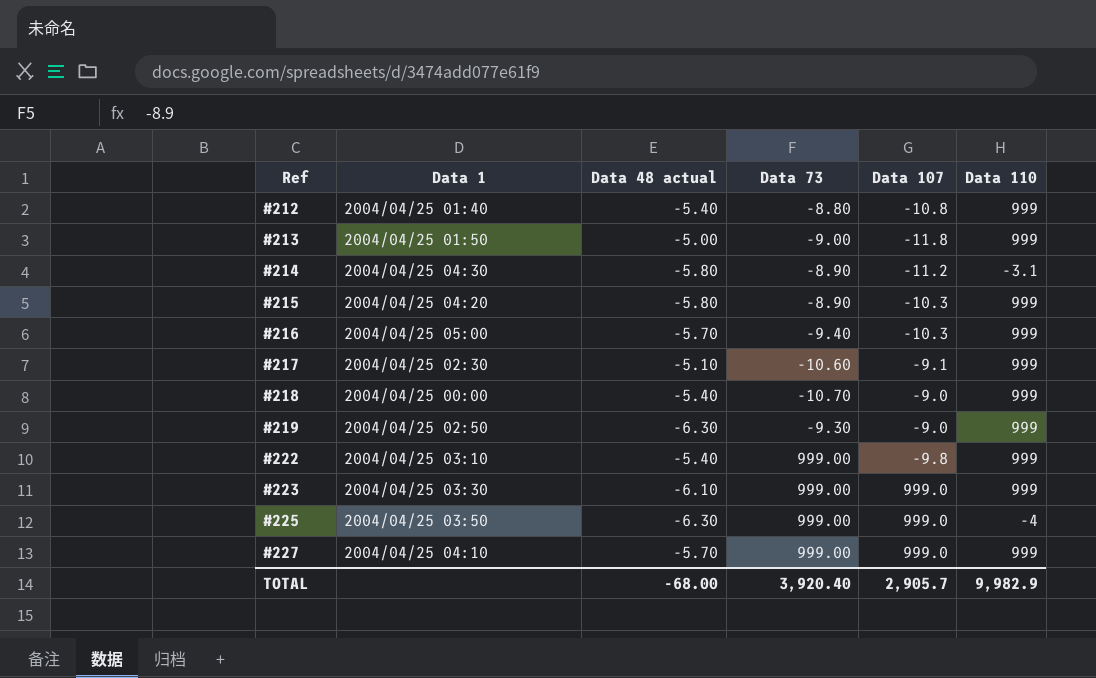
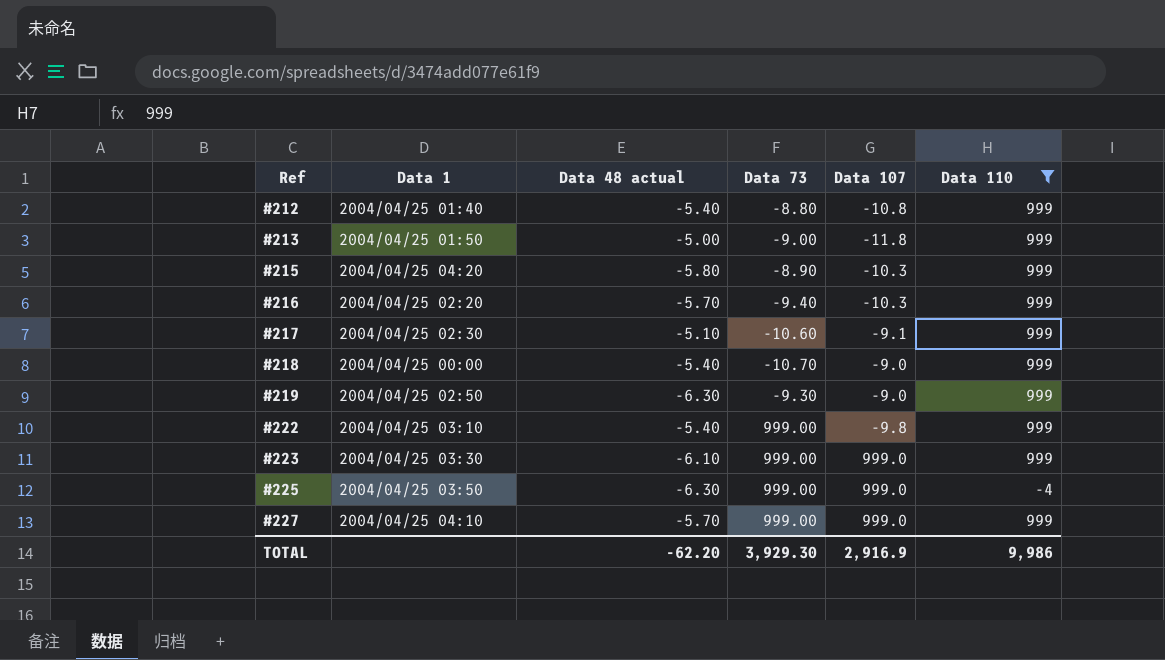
filter: none -> Data 110 != -3.1
#216 | Data 1: 2004/04/25 05:00 -> 2004/04/25 02:20
TOTAL | Data 48 actual: -68.00 -> -62.20
TOTAL | Data 73: 3,920.40 -> 3,929.30
TOTAL | Data 107: 2,905.7 -> 2,916.9
TOTAL | Data 110: 9,982.9 -> 9,986

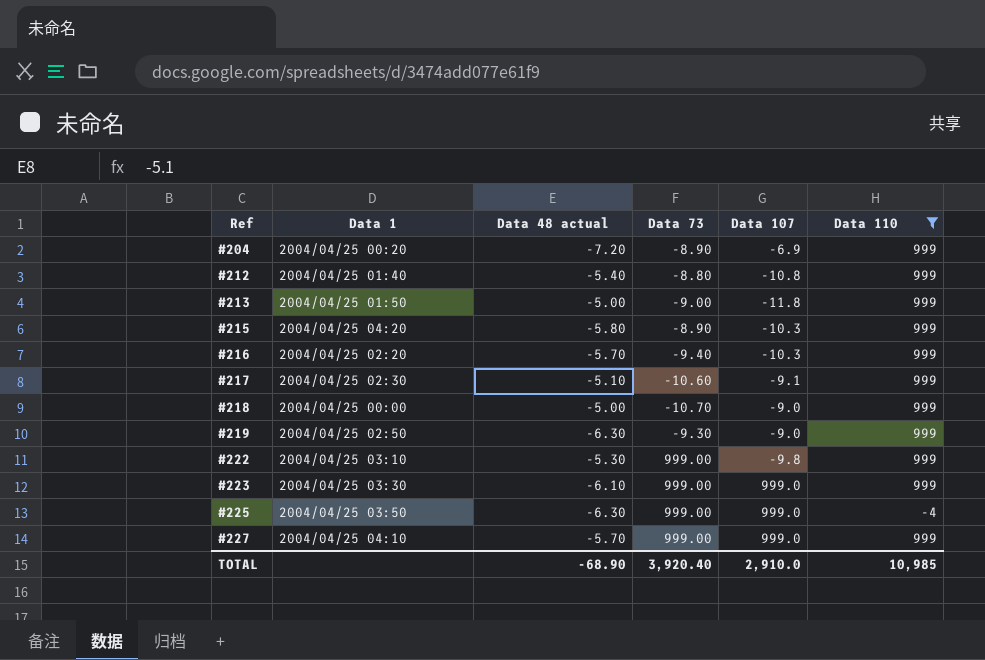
row #204: none -> 2004/04/25 00:20 | -7.20 | -8.90 | -6.9 | 999
#218 | Data 48 actual: -5.40 -> -5.00
#222 | Data 48 actual: -5.40 -> -5.30
TOTAL | Data 48 actual: -62.20 -> -68.90
TOTAL | Data 73: 3,929.30 -> 3,920.40
TOTAL | Data 107: 2,916.9 -> 2,910.0
TOTAL | Data 110: 9,986 -> 10,985

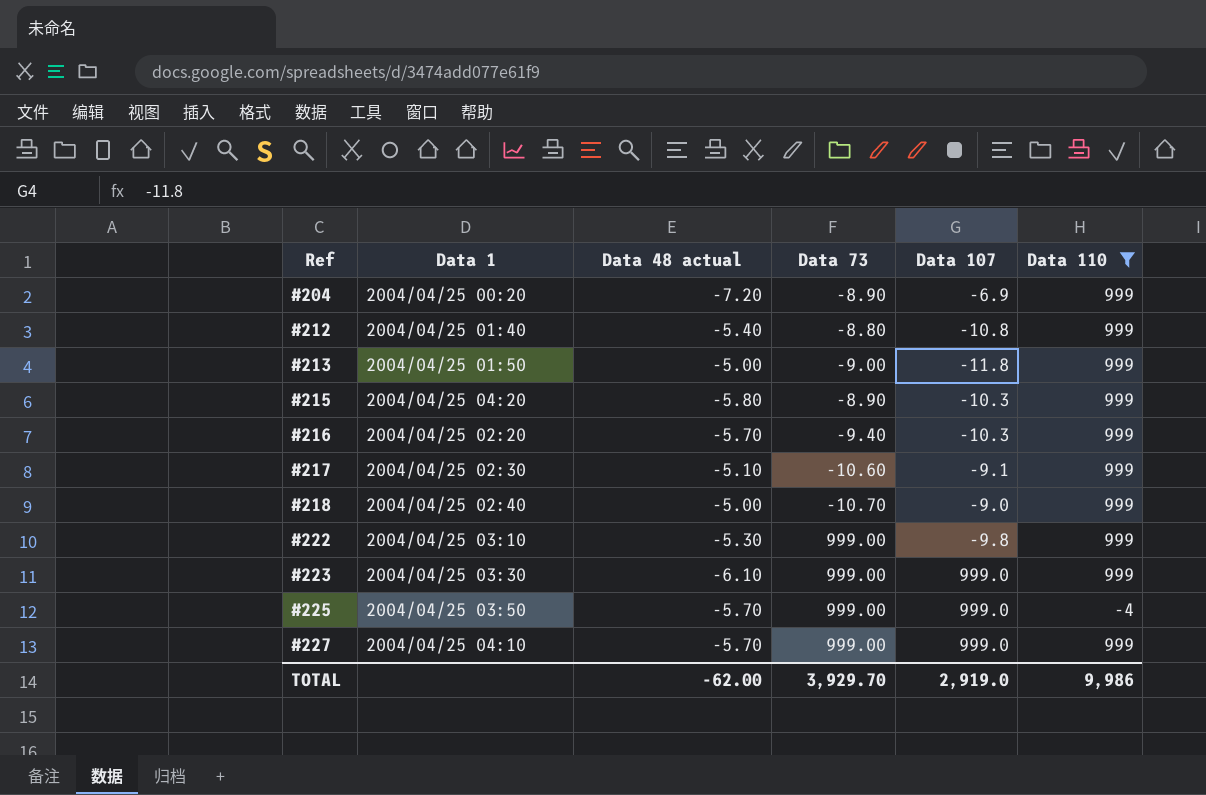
row #219: 2004/04/25 02:50 | -6.30 | -9.30 | -9.0 | 999 -> none
#218 | Data 1: 2004/04/25 00:00 -> 2004/04/25 02:40
#225 | Data 48 actual: -6.30 -> -5.70
TOTAL | Data 48 actual: -68.90 -> -62.00
TOTAL | Data 73: 3,920.40 -> 3,929.70
TOTAL | Data 107: 2,910.0 -> 2,919.0
TOTAL | Data 110: 10,985 -> 9,986

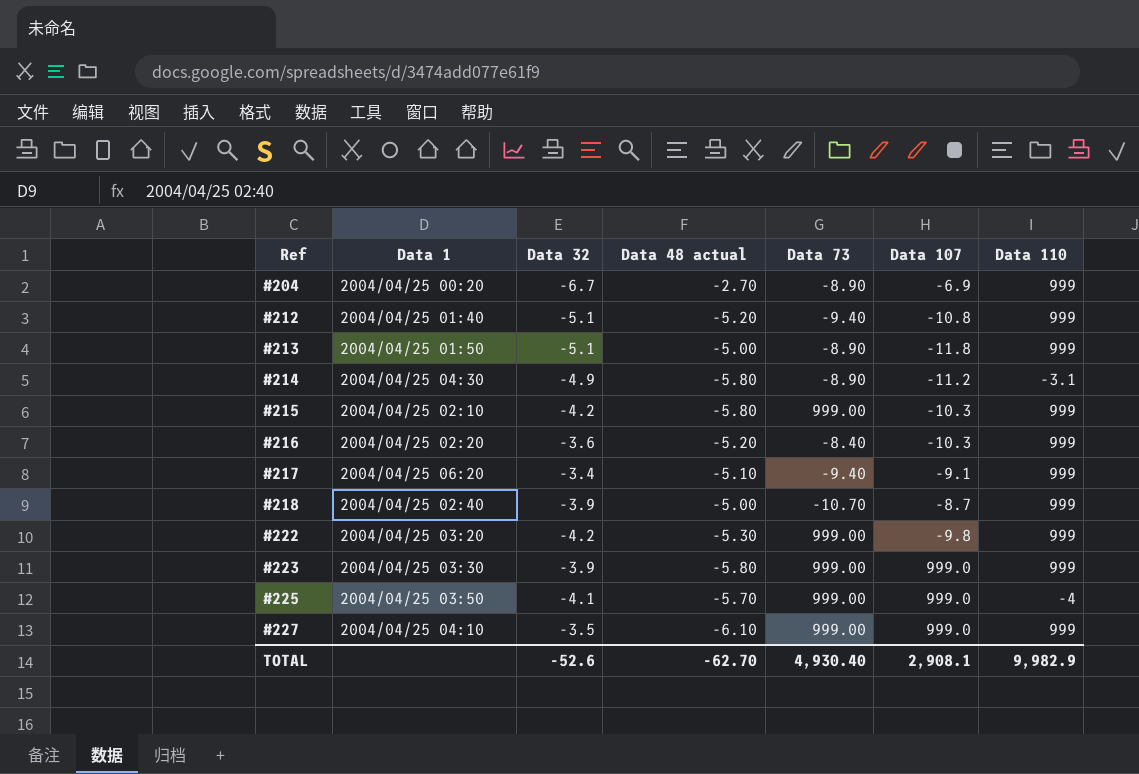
filter: Data 110 != -3.1 -> none
column Data 32 | position: none -> 3
#204 | Data 48 actual: -7.20 -> -2.70
#212 | Data 48 actual: -5.40 -> -5.20
#212 | Data 73: -8.80 -> -9.40
#213 | Data 73: -9.00 -> -8.90
#215 | Data 1: 2004/04/25 04:20 -> 2004/04/25 02:10
#215 | Data 73: -8.90 -> 999.00
#216 | Data 48 actual: -5.70 -> -5.20
#216 | Data 73: -9.40 -> -8.40
#217 | Data 1: 2004/04/25 02:30 -> 2004/04/25 06:20
#217 | Data 73: -10.60 -> -9.40
#218 | Data 107: -9.0 -> -8.7
#222 | Data 1: 2004/04/25 03:10 -> 2004/04/25 03:20
#223 | Data 48 actual: -6.10 -> -5.80
#227 | Data 48 actual: -5.70 -> -6.10
TOTAL | Data 48 actual: -62.00 -> -62.70
TOTAL | Data 73: 3,929.70 -> 4,930.40
TOTAL | Data 107: 2,919.0 -> 2,908.1
TOTAL | Data 110: 9,986 -> 9,982.9

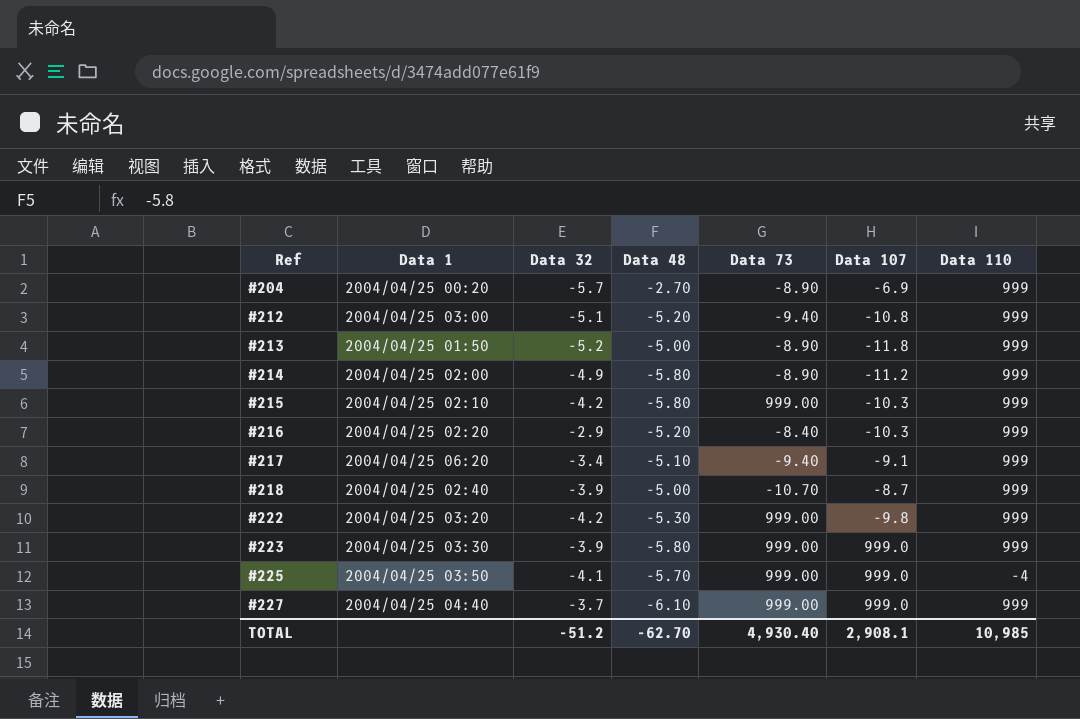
column name: Data 48 actual -> Data 48
#204 | Data 32: -6.7 -> -5.7
#212 | Data 1: 2004/04/25 01:40 -> 2004/04/25 03:00
#213 | Data 32: -5.1 -> -5.2
#214 | Data 1: 2004/04/25 04:30 -> 2004/04/25 02:00
#214 | Data 110: -3.1 -> 999
#216 | Data 32: -3.6 -> -2.9
#227 | Data 1: 2004/04/25 04:10 -> 2004/04/25 04:40
#227 | Data 32: -3.5 -> -3.7
TOTAL | Data 32: -52.6 -> -51.2
TOTAL | Data 110: 9,982.9 -> 10,985

